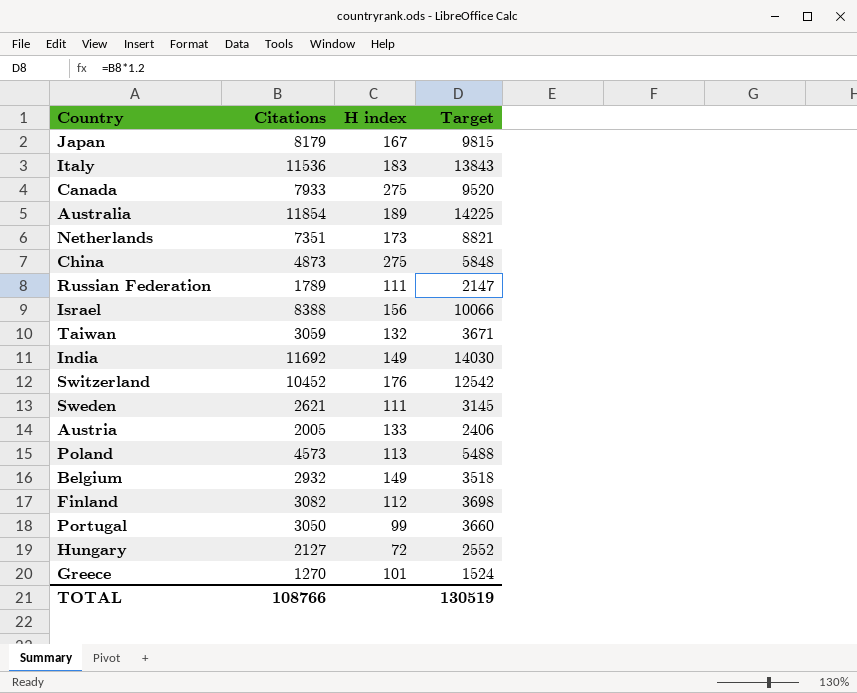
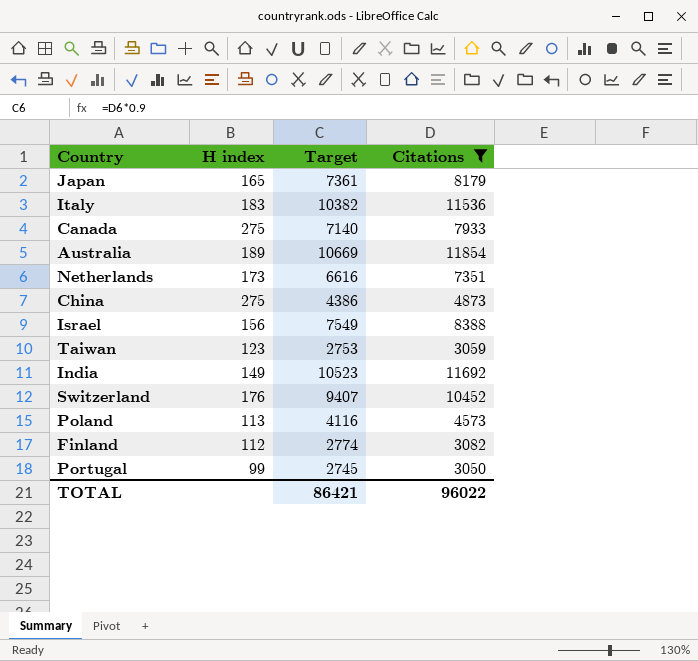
filter: none -> Citations >= 3050
column Target | formula: [Citations] * 1.2 -> [Citations] * 0.9
column Citations | position: 2 -> 4
Japan | H index: 167 -> 165
Taiwan | H index: 132 -> 123
TOTAL | Target: 130519 -> 86421
TOTAL | Citations: 108766 -> 96022

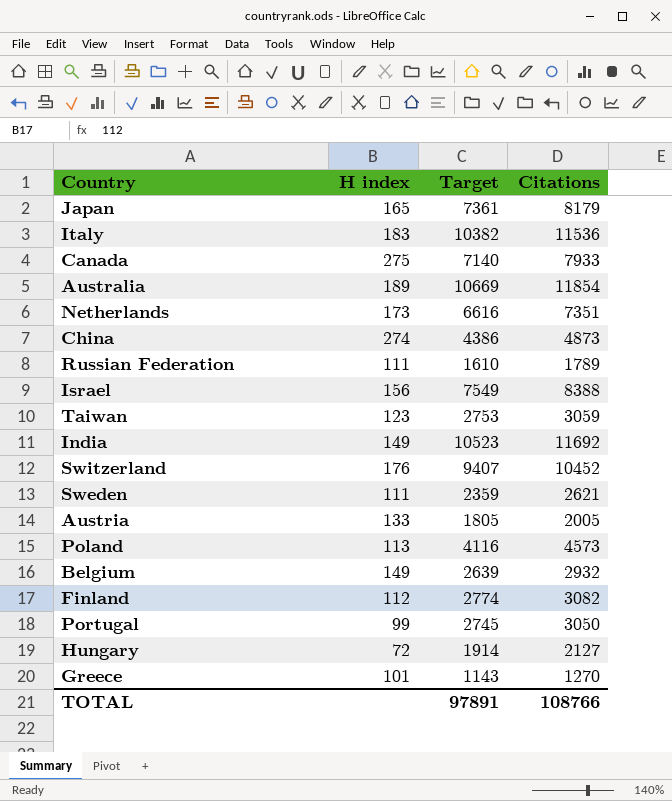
filter: Citations >= 3050 -> none
China | H index: 275 -> 274
TOTAL | Target: 86421 -> 97891
TOTAL | Citations: 96022 -> 108766

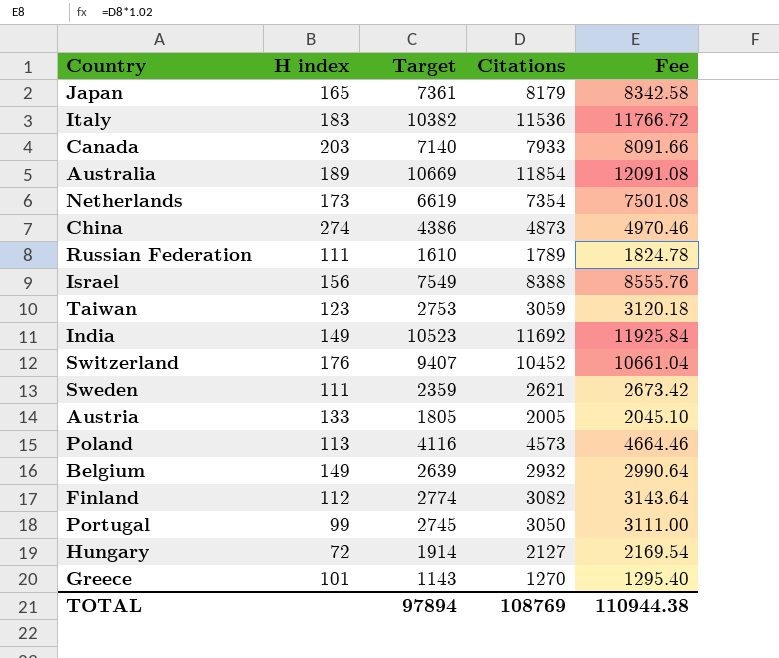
column Fee | formula: none -> [Citations] * 1.02
Canada | H index: 275 -> 203
Netherlands | Target: 6616 -> 6619
Netherlands | Citations: 7351 -> 7354
TOTAL | Target: 97891 -> 97894
TOTAL | Citations: 108766 -> 108769

